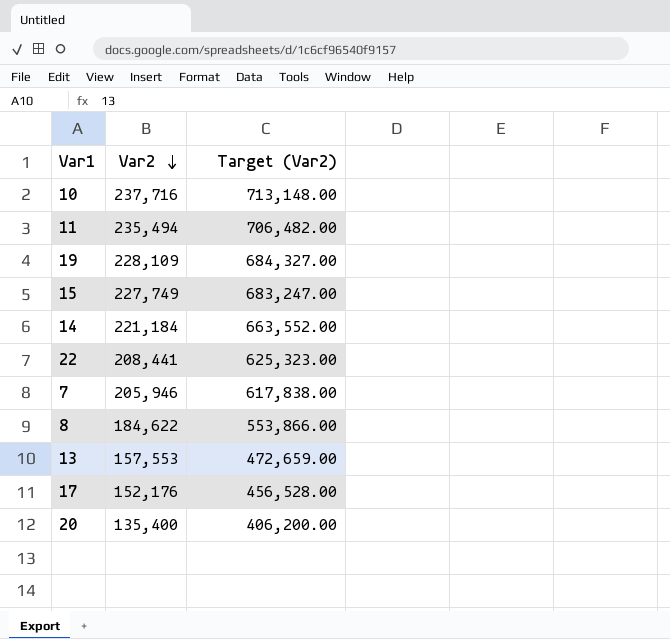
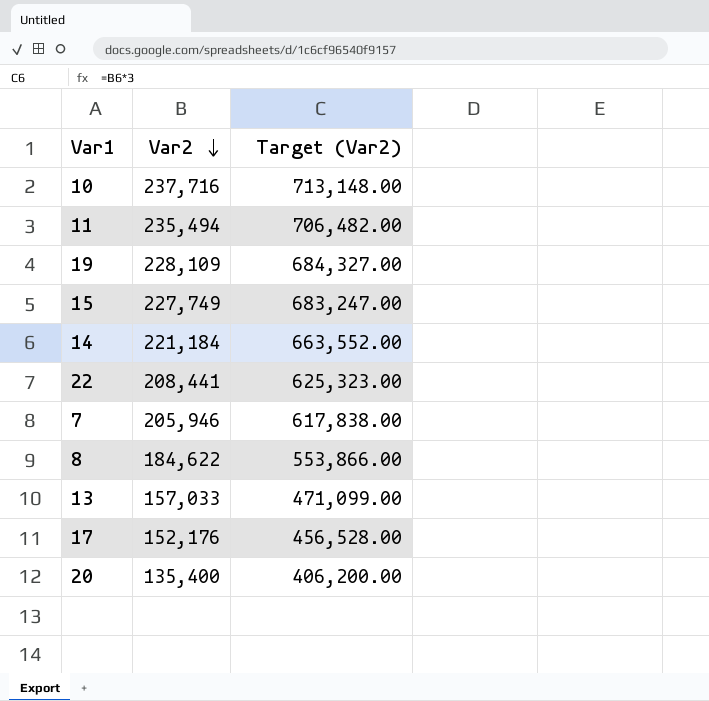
13 | Var2: 157,553 -> 157,033
13 | Target (Var2): 472,659.00 -> 471,099.00

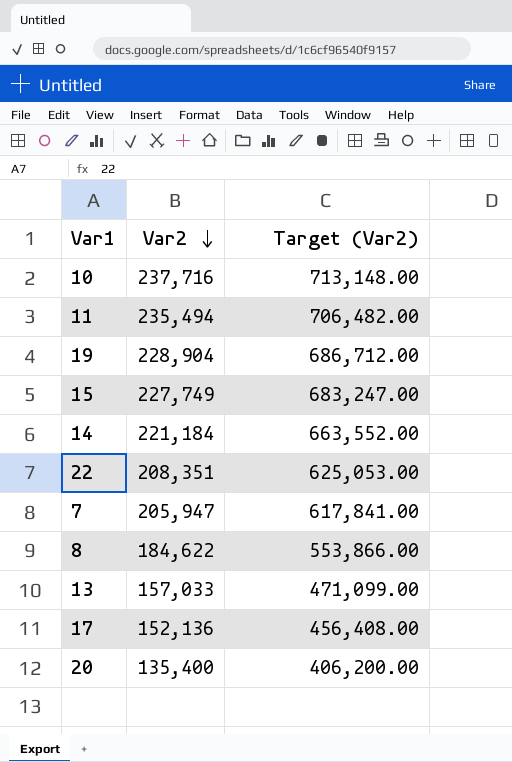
19 | Var2: 228,109 -> 228,904
19 | Target (Var2): 684,327.00 -> 686,712.00
22 | Var2: 208,441 -> 208,351
22 | Target (Var2): 625,323.00 -> 625,053.00
7 | Var2: 205,946 -> 205,947
7 | Target (Var2): 617,838.00 -> 617,841.00
17 | Var2: 152,176 -> 152,136
17 | Target (Var2): 456,528.00 -> 456,408.00

